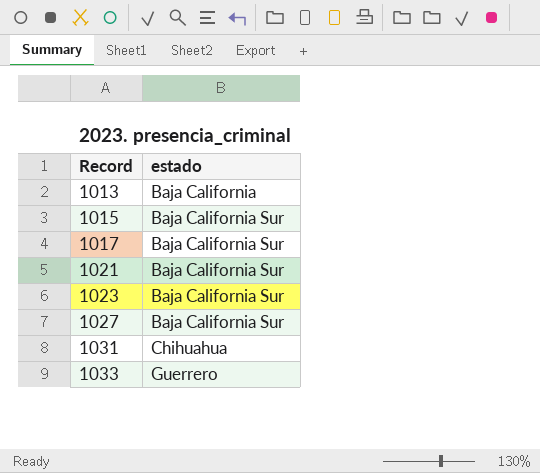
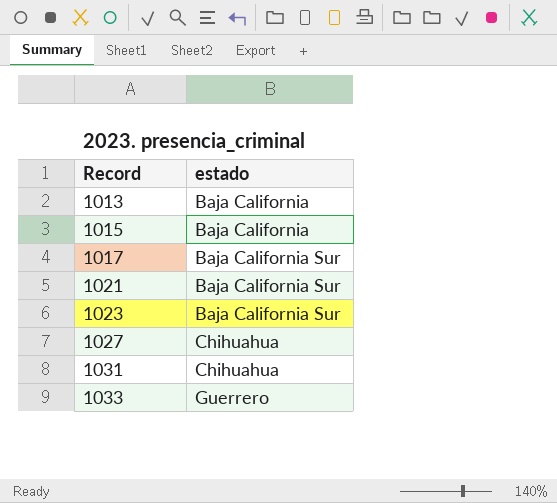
1015 | estado: Baja California Sur -> Baja California
1027 | estado: Baja California Sur -> Chihuahua

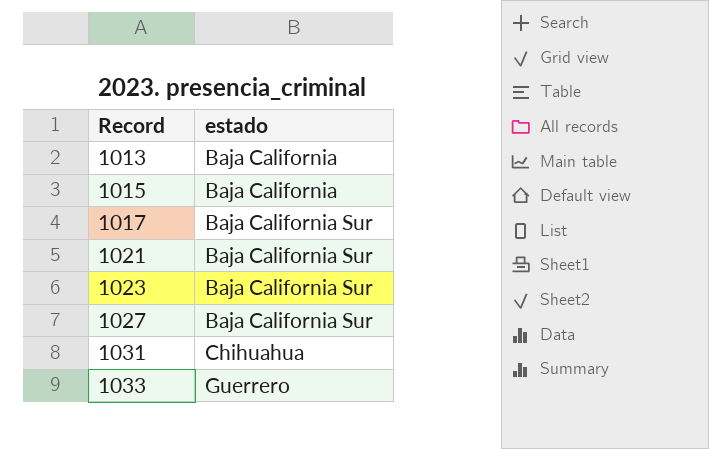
1027 | estado: Chihuahua -> Baja California Sur

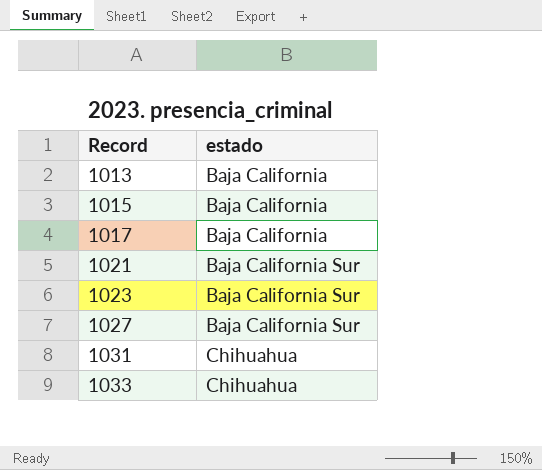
1017 | estado: Baja California Sur -> Baja California
1033 | estado: Guerrero -> Chihuahua

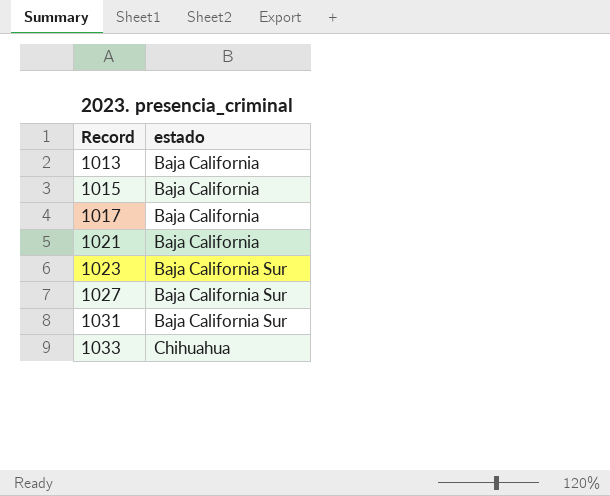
1021 | estado: Baja California Sur -> Baja California
1031 | estado: Chihuahua -> Baja California Sur

